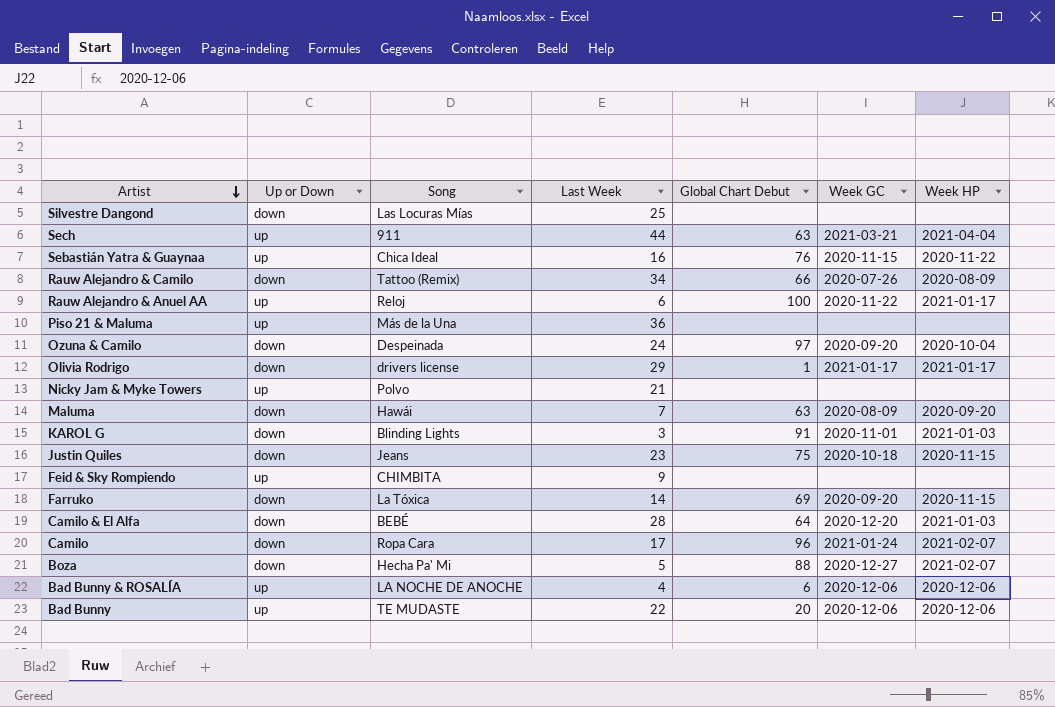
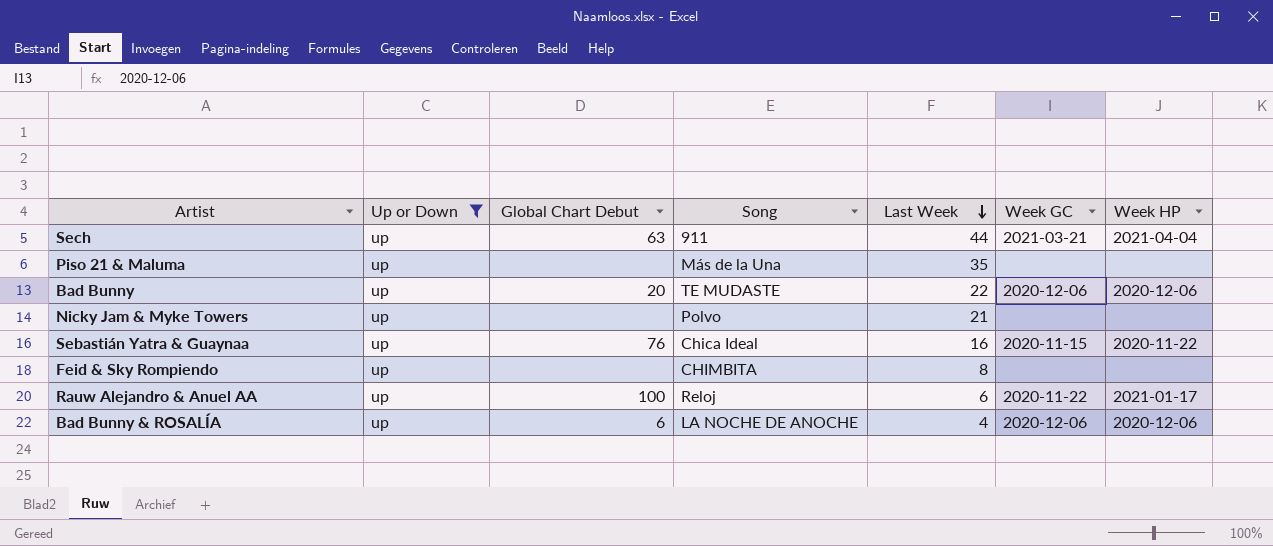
filter: none -> Up or Down = up
row order: Artist descending -> Last Week descending
column Global Chart Debut | position: 5 -> 3
Piso 21 & Maluma | Last Week: 36 -> 35
Feid & Sky Rompiendo | Last Week: 9 -> 8

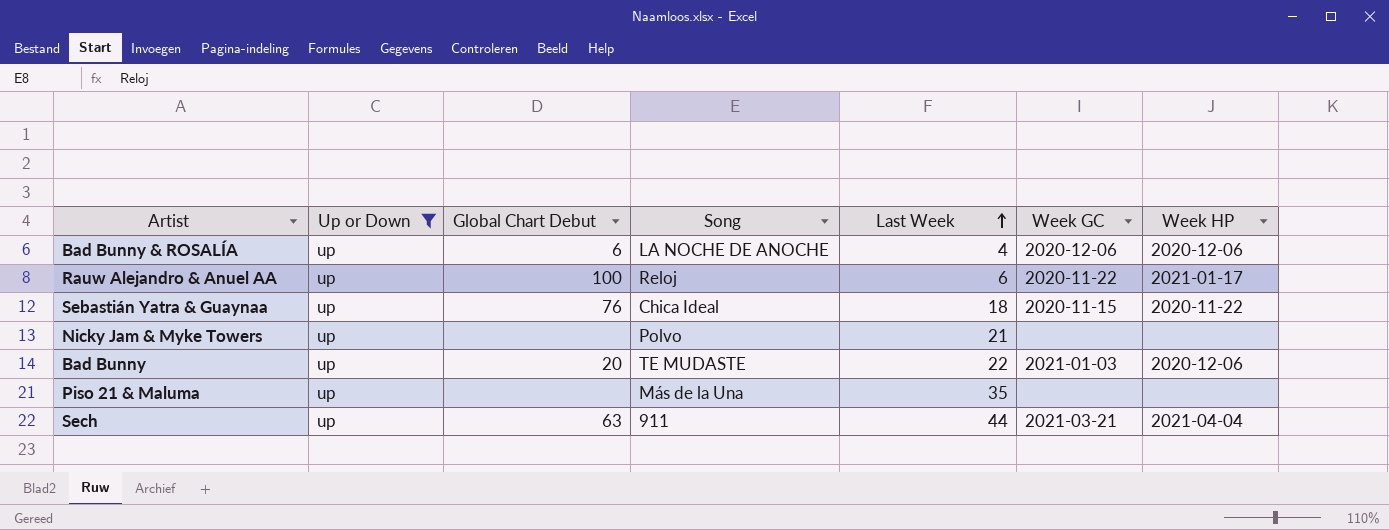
row order: Last Week descending -> Last Week ascending
row Feid & Sky Rompiendo: up | none | CHIMBITA | 8 | none | none -> none
Sebastián Yatra & Guaynaa | Last Week: 16 -> 18
Bad Bunny | Week GC: 2020-12-06 -> 2021-01-03

